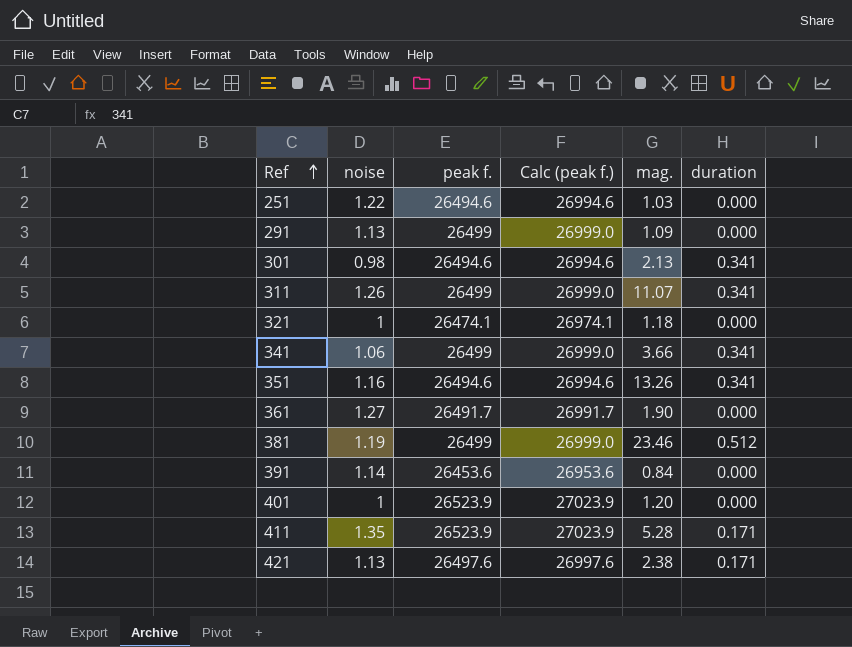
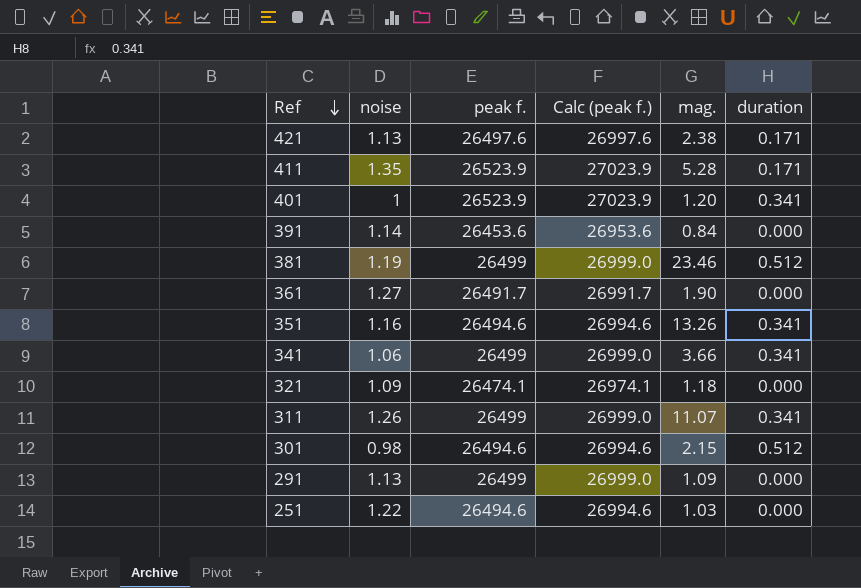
row order: Ref ascending -> Ref descending
401 | duration: 0.000 -> 0.341
321 | noise: 1 -> 1.09
301 | mag.: 2.13 -> 2.15
301 | duration: 0.341 -> 0.512

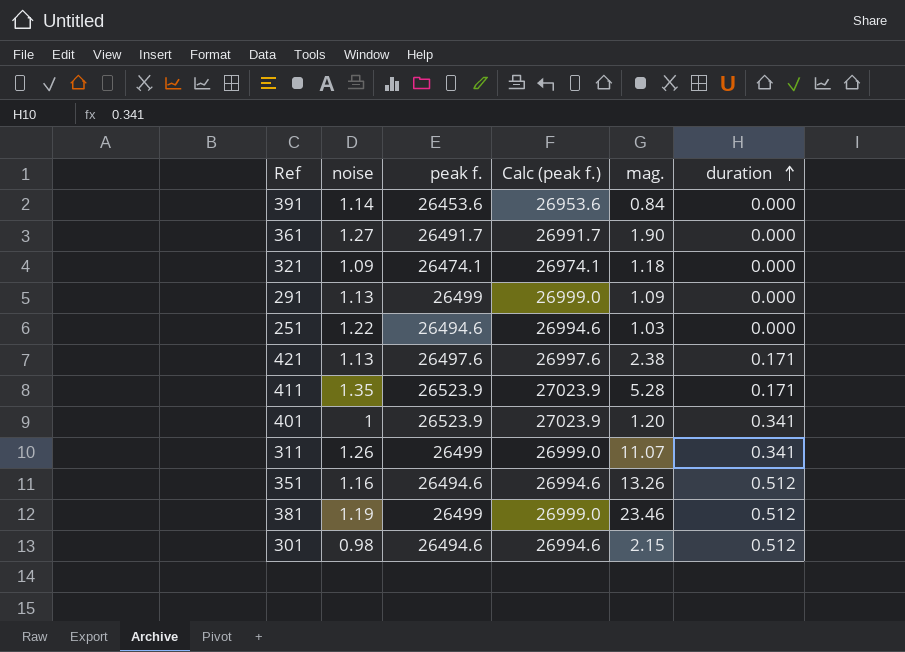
row order: Ref descending -> duration ascending
row 341: 1.06 | 26499 | 26999.0 | 3.66 | 0.341 -> none
351 | duration: 0.341 -> 0.512

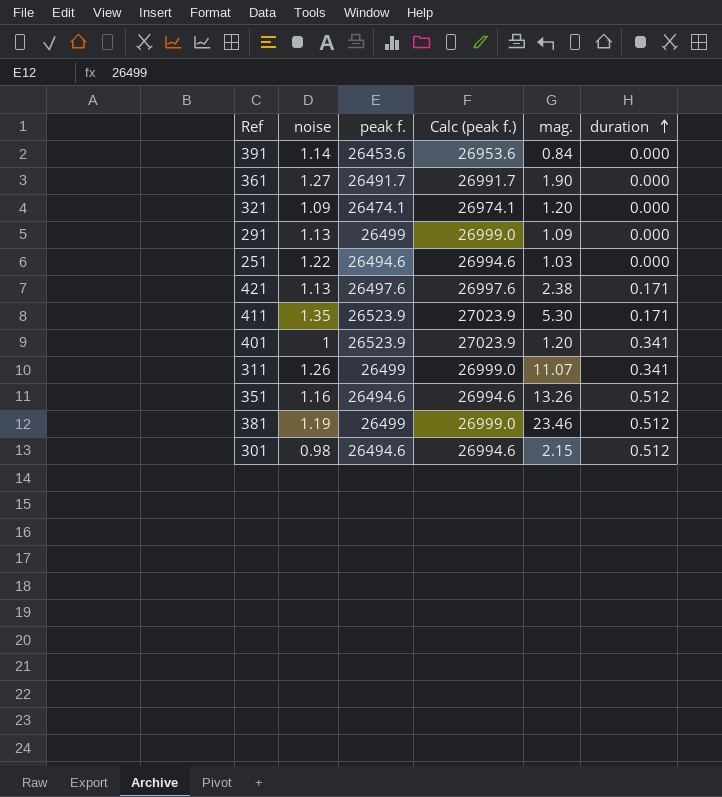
321 | mag.: 1.18 -> 1.20
411 | mag.: 5.28 -> 5.30

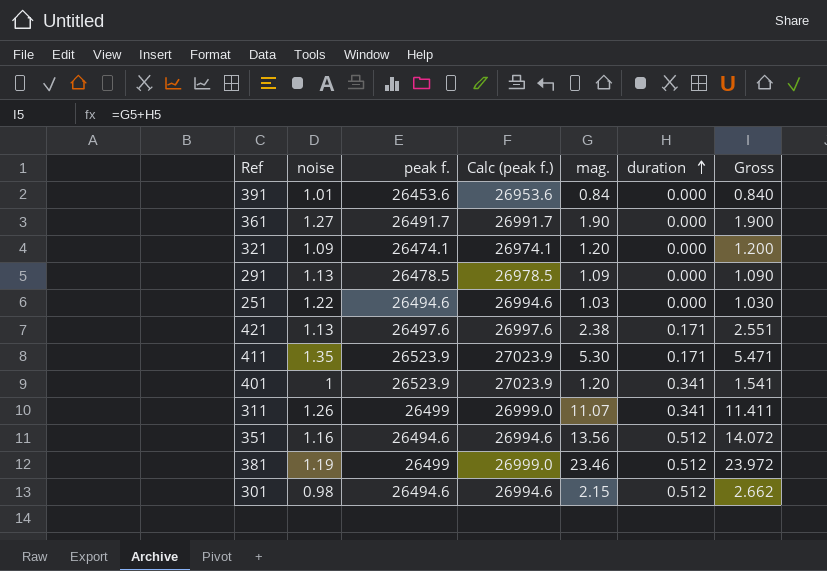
column Gross | formula: none -> [mag.] + [duration]
391 | noise: 1.14 -> 1.01
291 | peak f.: 26499 -> 26478.5
291 | Calc (peak f.): 26999.0 -> 26978.5
351 | mag.: 13.26 -> 13.56

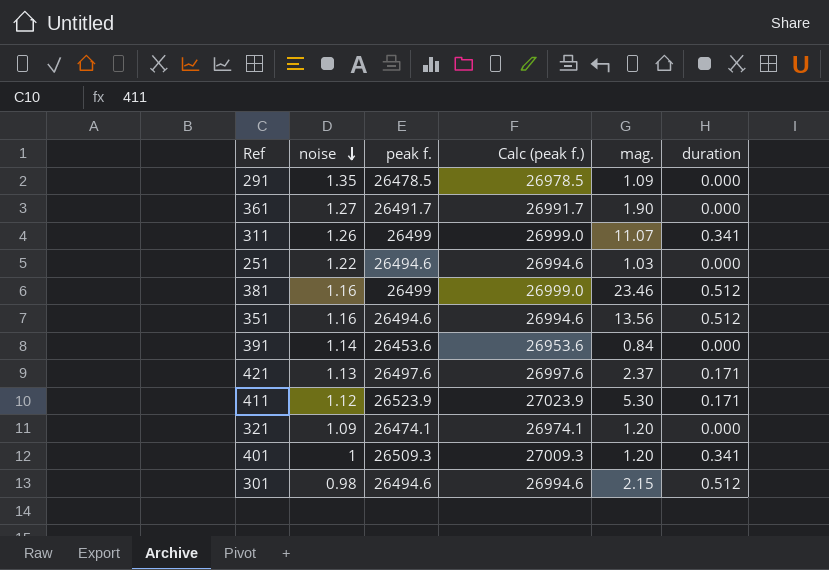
row order: duration ascending -> noise descending
column Gross | formula: [mag.] + [duration] -> none
291 | noise: 1.13 -> 1.35
381 | noise: 1.19 -> 1.16
391 | noise: 1.01 -> 1.14
421 | mag.: 2.38 -> 2.37
411 | noise: 1.35 -> 1.12
401 | peak f.: 26523.9 -> 26509.3
401 | Calc (peak f.): 27023.9 -> 27009.3

